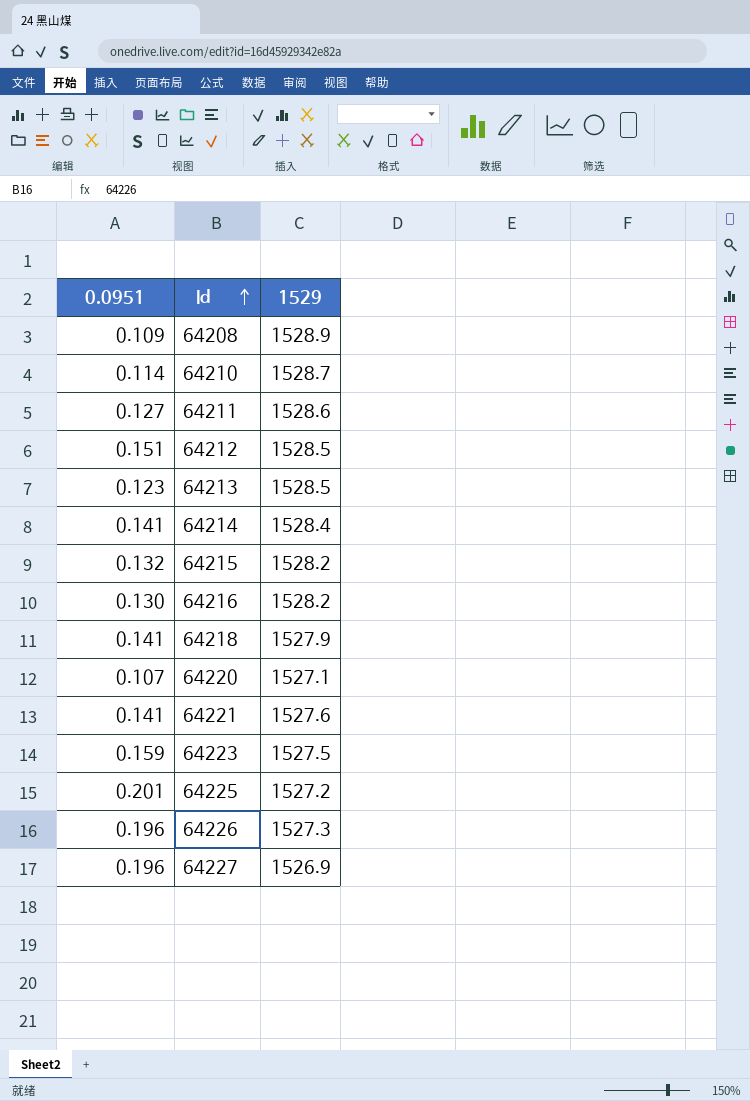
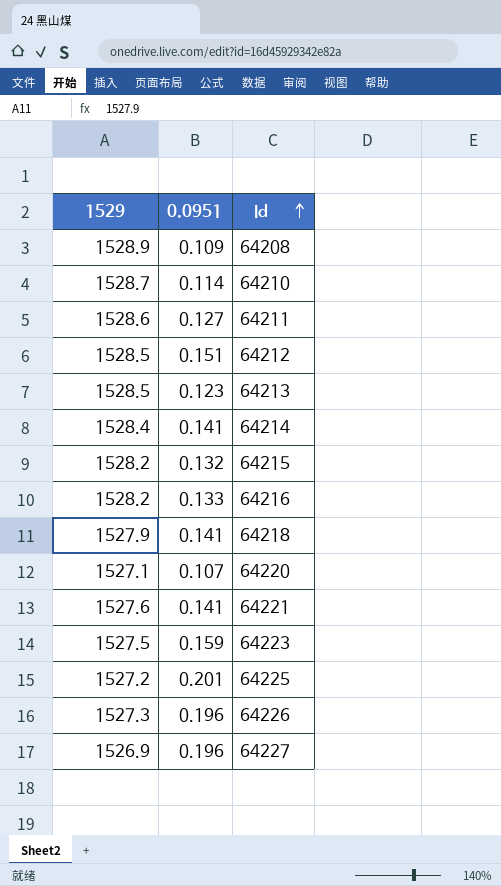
column 1529 | position: 3 -> 1
64216 | 0.0951: 0.130 -> 0.133

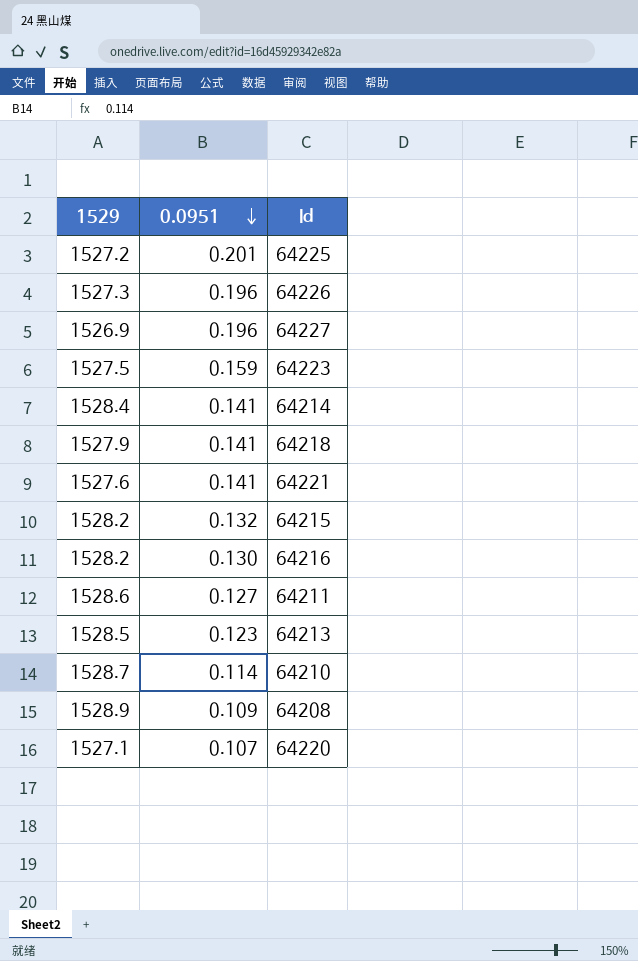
row order: Id ascending -> 0.0951 descending
row 64212: 1528.5 | 0.151 -> none
64216 | 0.0951: 0.133 -> 0.130

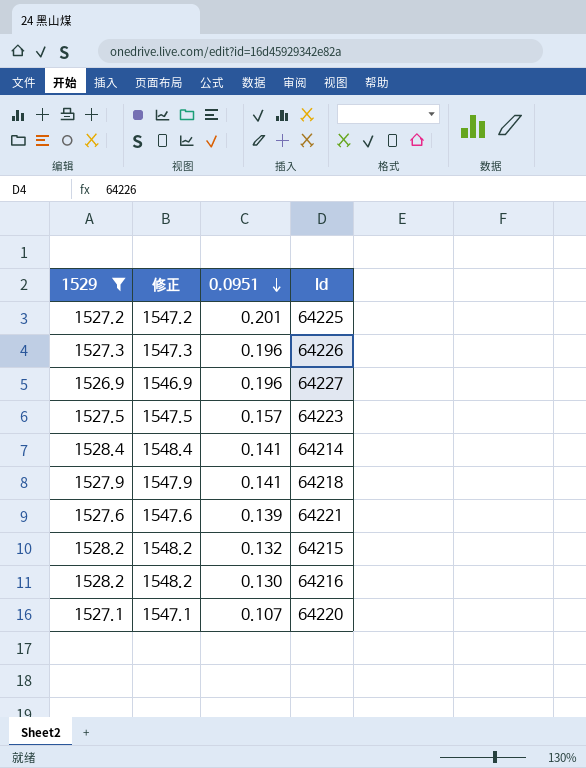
filter: none -> 1529 <= 1528.4
column 修正 | formula: none -> [1529] + 20
64223 | 0.0951: 0.159 -> 0.157
64221 | 0.0951: 0.141 -> 0.139

